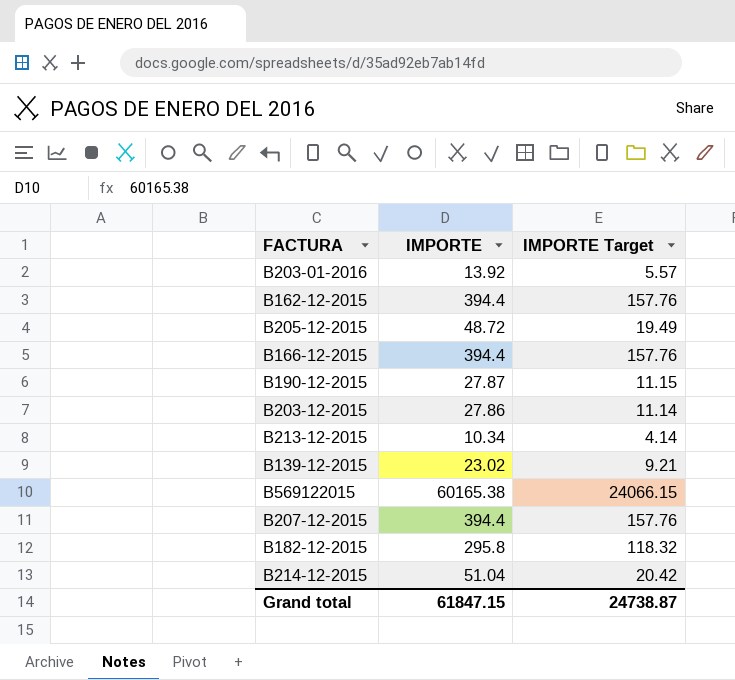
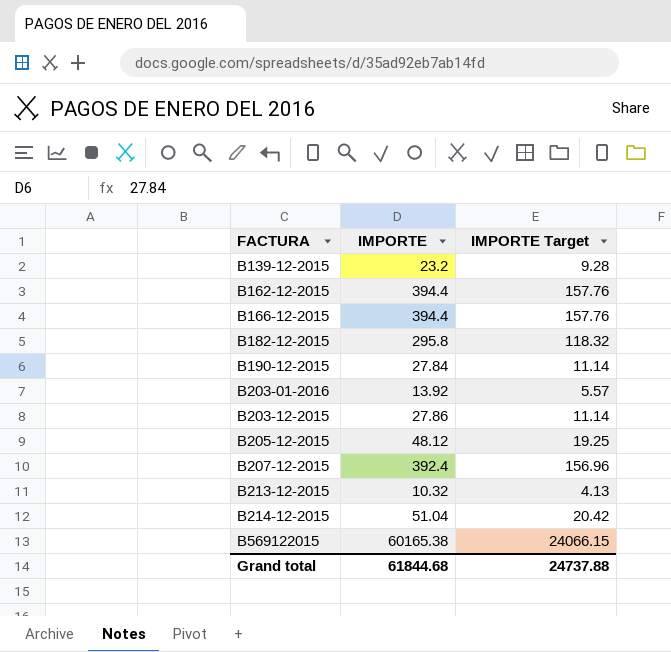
row order: none -> FACTURA ascending
B139-12-2015 | IMPORTE: 23.02 -> 23.2
B139-12-2015 | IMPORTE Target: 9.21 -> 9.28
B190-12-2015 | IMPORTE: 27.87 -> 27.84
B190-12-2015 | IMPORTE Target: 11.15 -> 11.14
B205-12-2015 | IMPORTE: 48.72 -> 48.12
B205-12-2015 | IMPORTE Target: 19.49 -> 19.25
B207-12-2015 | IMPORTE: 394.4 -> 392.4
B207-12-2015 | IMPORTE Target: 157.76 -> 156.96
B213-12-2015 | IMPORTE: 10.34 -> 10.32
B213-12-2015 | IMPORTE Target: 4.14 -> 4.13
Grand total | IMPORTE: 61847.15 -> 61844.68
Grand total | IMPORTE Target: 24738.87 -> 24737.88

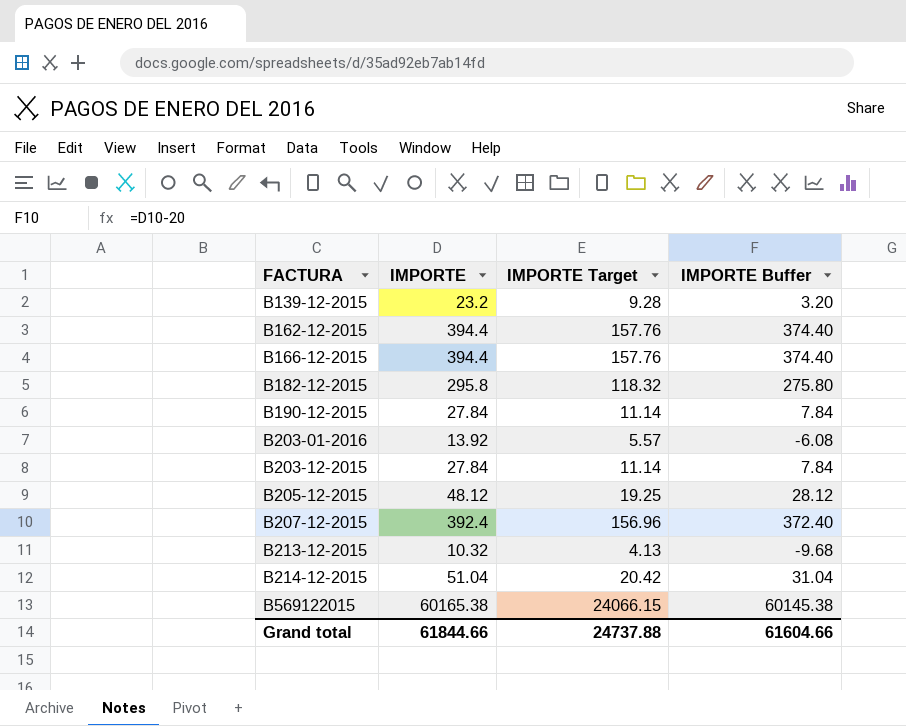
column IMPORTE Buffer | formula: none -> [IMPORTE] - 20
B203-12-2015 | IMPORTE: 27.86 -> 27.84
Grand total | IMPORTE: 61844.68 -> 61844.66

